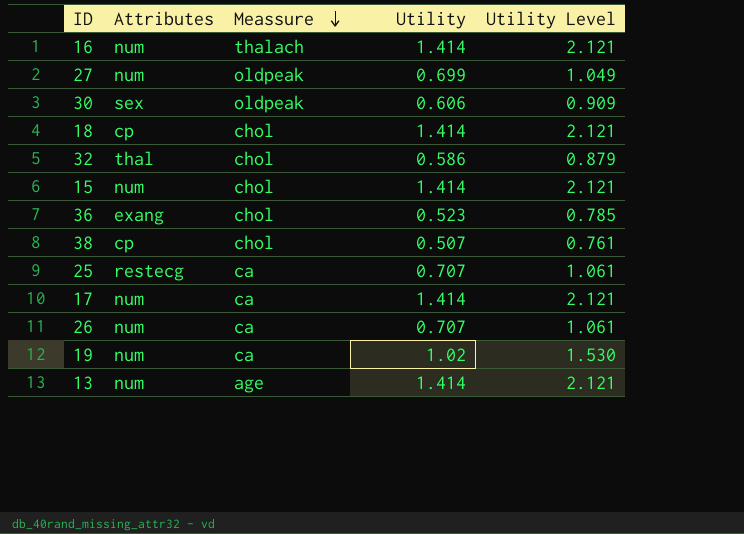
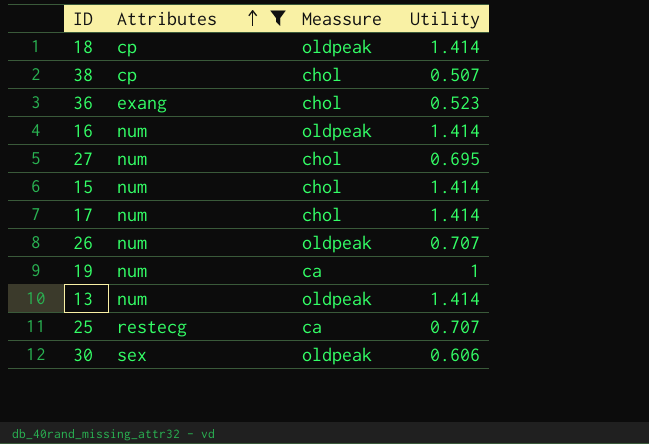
filter: none -> Attributes != thal
row order: Meassure descending -> Attributes ascending
column Utility Level | formula: [Utility] * 1.5 -> none
18 | Meassure: chol -> oldpeak
16 | Meassure: thalach -> oldpeak
27 | Meassure: oldpeak -> chol
27 | Utility: 0.699 -> 0.695
17 | Meassure: ca -> chol
26 | Meassure: ca -> oldpeak
19 | Utility: 1.02 -> 1
13 | Meassure: age -> oldpeak

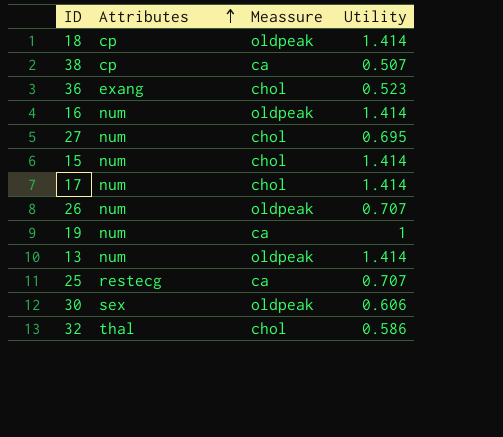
filter: Attributes != thal -> none
38 | Meassure: chol -> ca

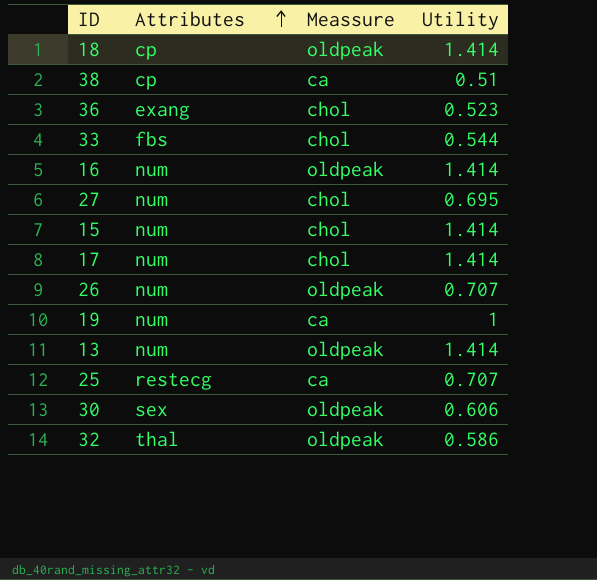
38 | Utility: 0.507 -> 0.51
row 33: none -> fbs | chol | 0.544
32 | Meassure: chol -> oldpeak

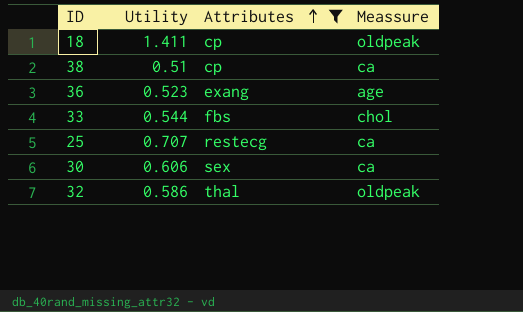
filter: none -> Attributes != num
column Utility | position: 4 -> 2
18 | Utility: 1.414 -> 1.411
36 | Meassure: chol -> age
30 | Meassure: oldpeak -> ca

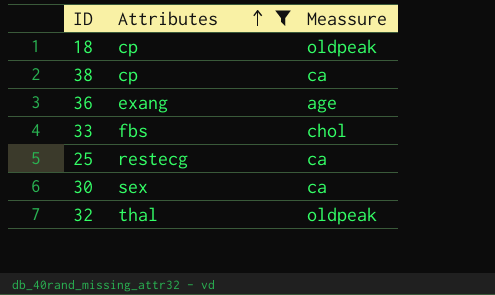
column Utility | position: 2 -> none

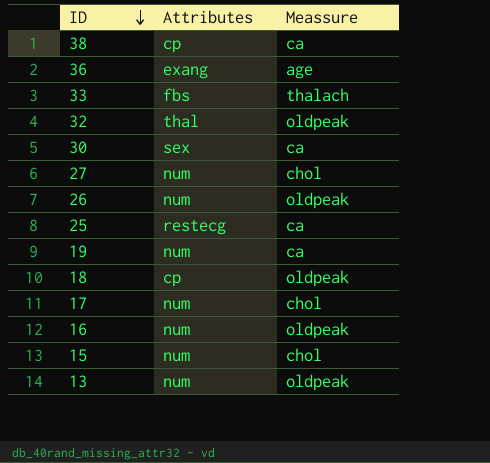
filter: Attributes != num -> none
row order: Attributes ascending -> ID descending
33 | Meassure: chol -> thalach

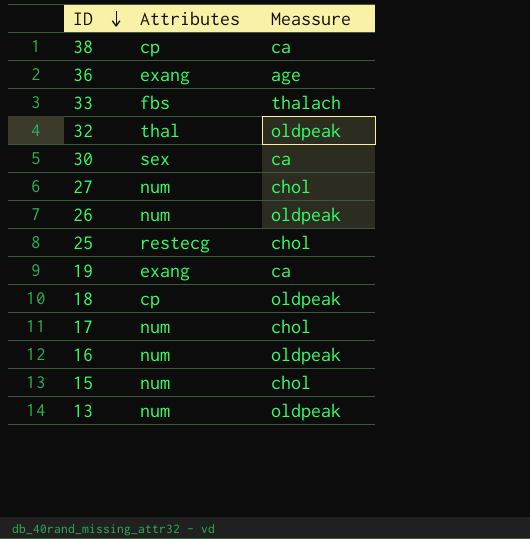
25 | Meassure: ca -> chol
19 | Attributes: num -> exang

